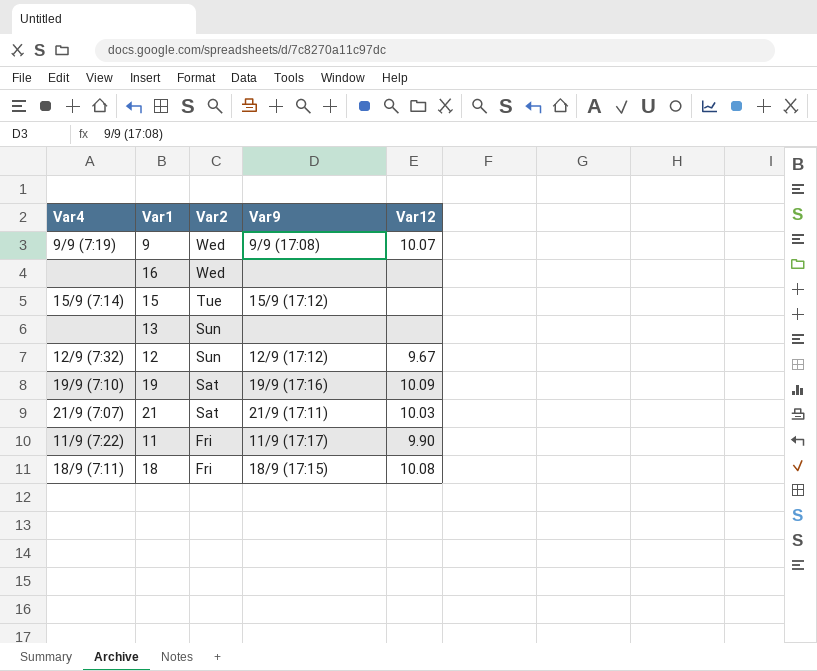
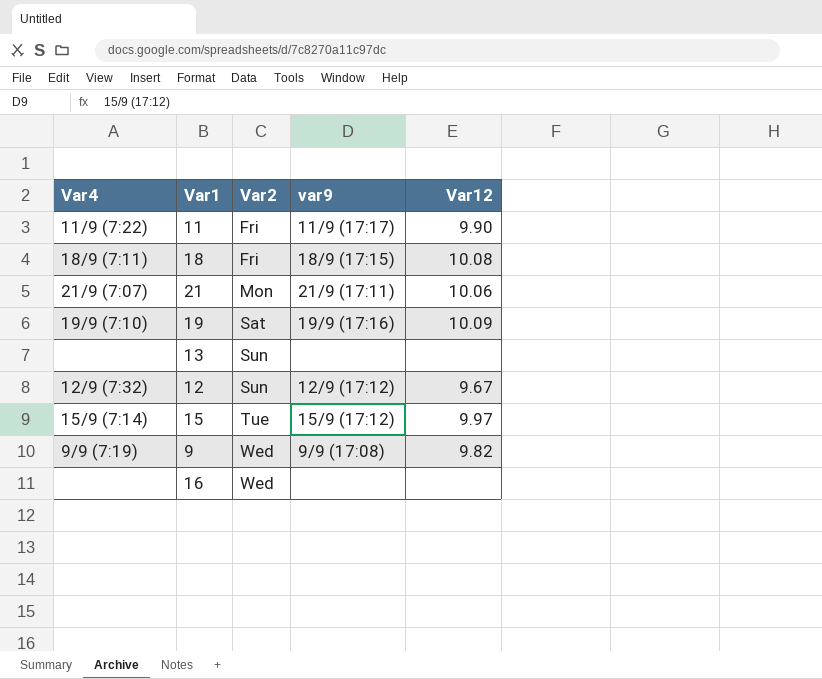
row order: Var2 descending -> Var2 ascending
column name: Var9 -> var9
21 | Var2: Sat -> Mon
21 | Var12: 10.03 -> 10.06
15 | Var12: none -> 9.97
9 | Var12: 10.07 -> 9.82

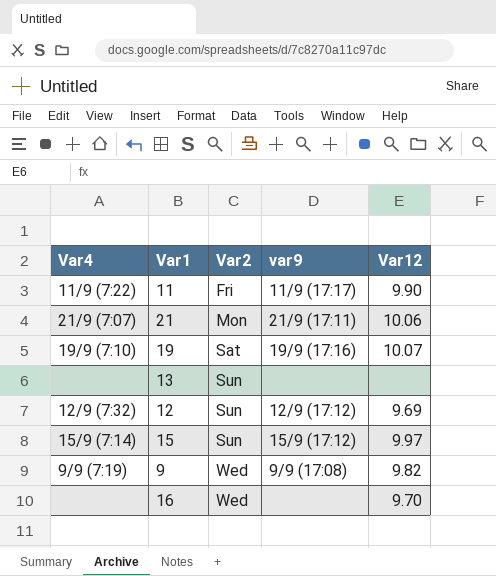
row 18: 18/9 (7:11) | Fri | 18/9 (17:15) | 10.08 -> none
19 | Var12: 10.09 -> 10.07
12 | Var12: 9.67 -> 9.69
15 | Var2: Tue -> Sun
16 | Var12: none -> 9.70

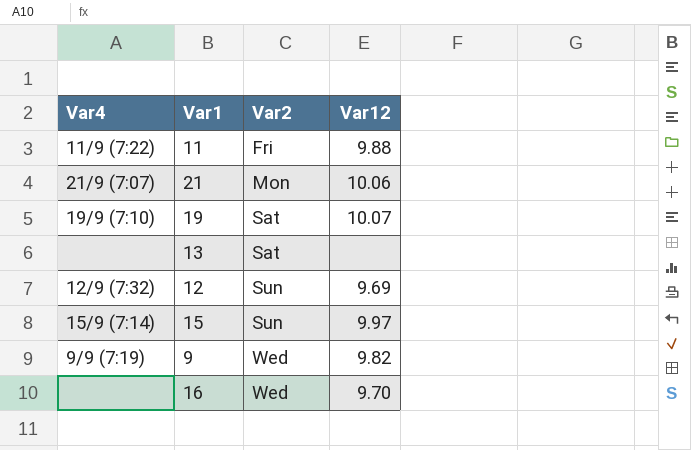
column var9 | position: 4 -> none
11 | Var12: 9.90 -> 9.88
13 | Var2: Sun -> Sat

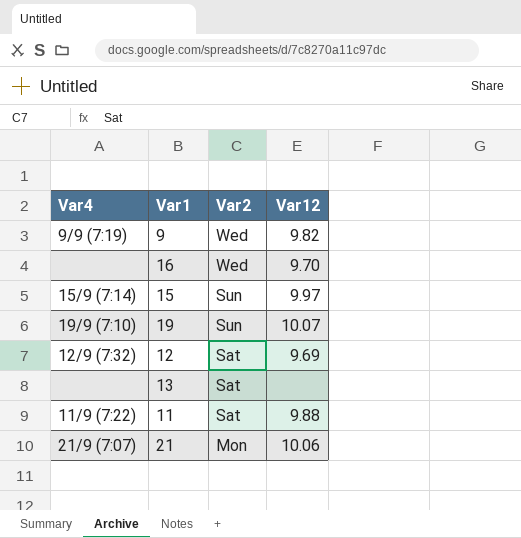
row order: Var2 ascending -> Var2 descending
19 | Var2: Sat -> Sun
12 | Var2: Sun -> Sat
11 | Var2: Fri -> Sat

